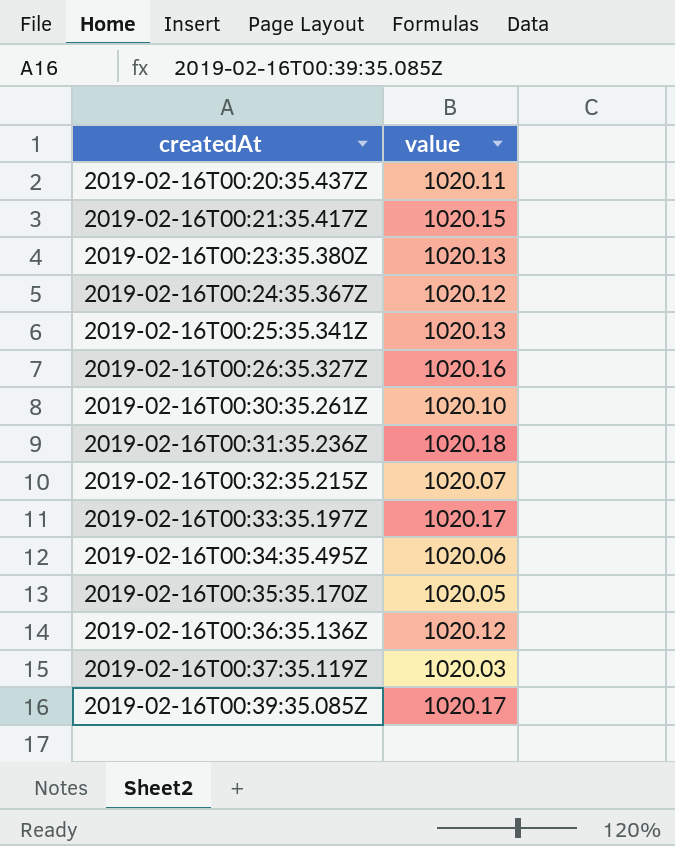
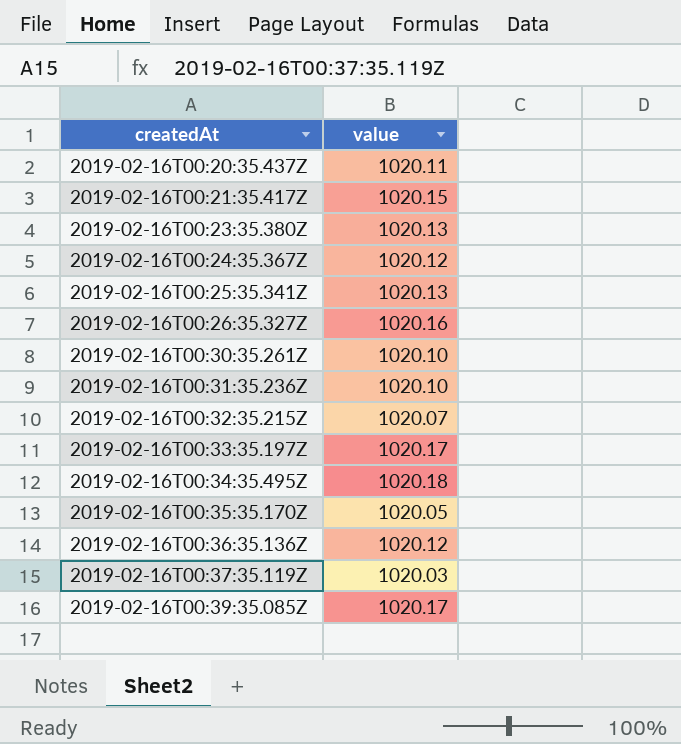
2019-02-16T00:31:35.236Z | value: 1020.18 -> 1020.10
2019-02-16T00:34:35.495Z | value: 1020.06 -> 1020.18

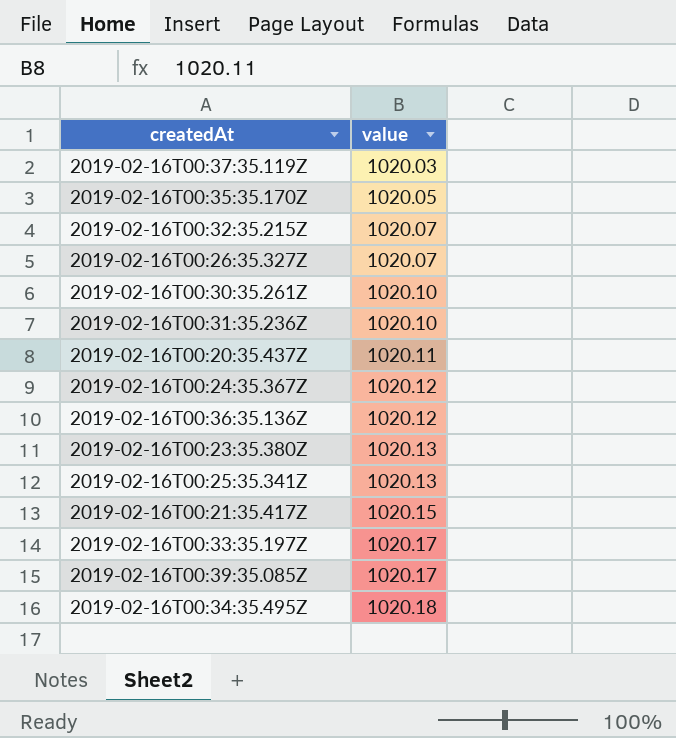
row order: createdAt ascending -> value ascending
2019-02-16T00:26:35.327Z | value: 1020.16 -> 1020.07

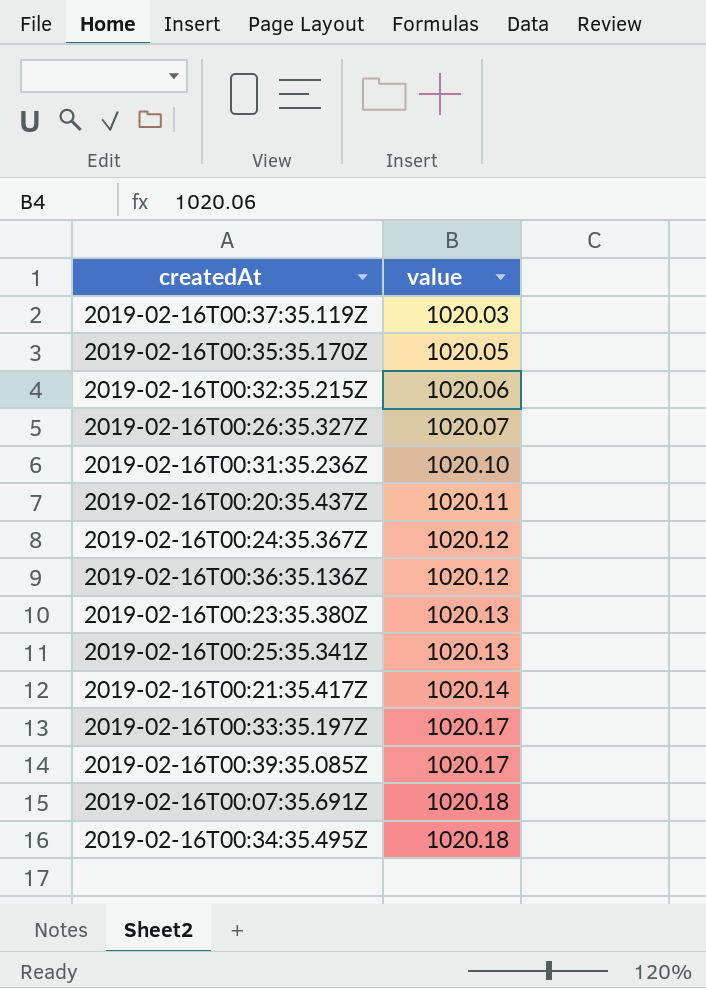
row 2019-02-16T00:30:35.261Z: 1020.10 -> none
2019-02-16T00:32:35.215Z | value: 1020.07 -> 1020.06
2019-02-16T00:21:35.417Z | value: 1020.15 -> 1020.14
row 2019-02-16T00:07:35.691Z: none -> 1020.18

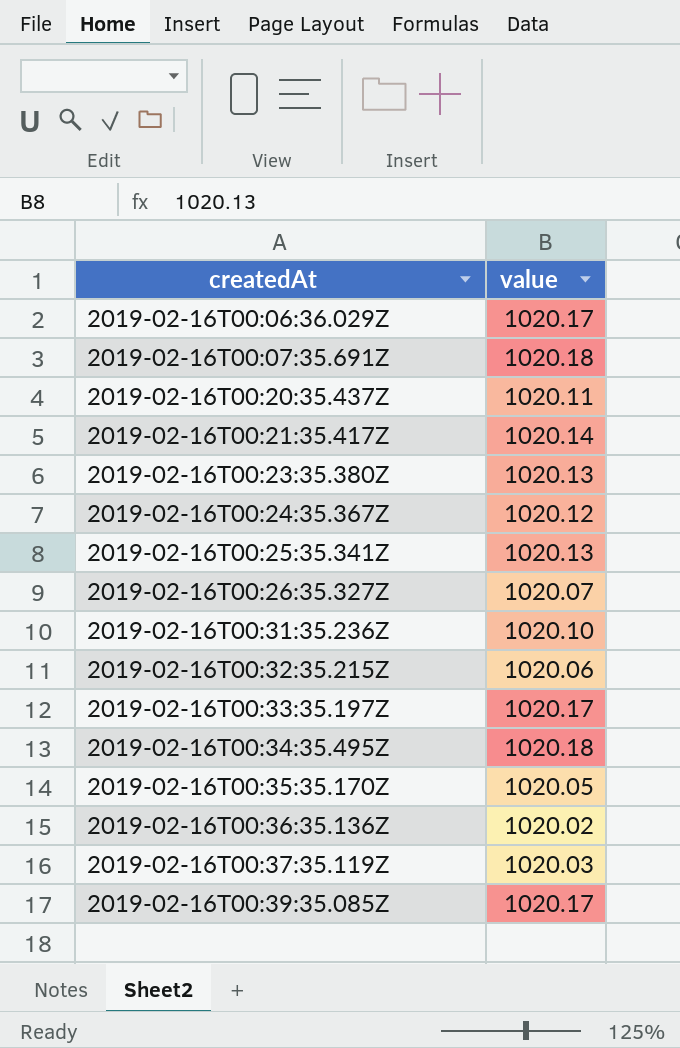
row order: value ascending -> createdAt ascending
row 2019-02-16T00:06:36.029Z: none -> 1020.17
2019-02-16T00:36:35.136Z | value: 1020.12 -> 1020.02

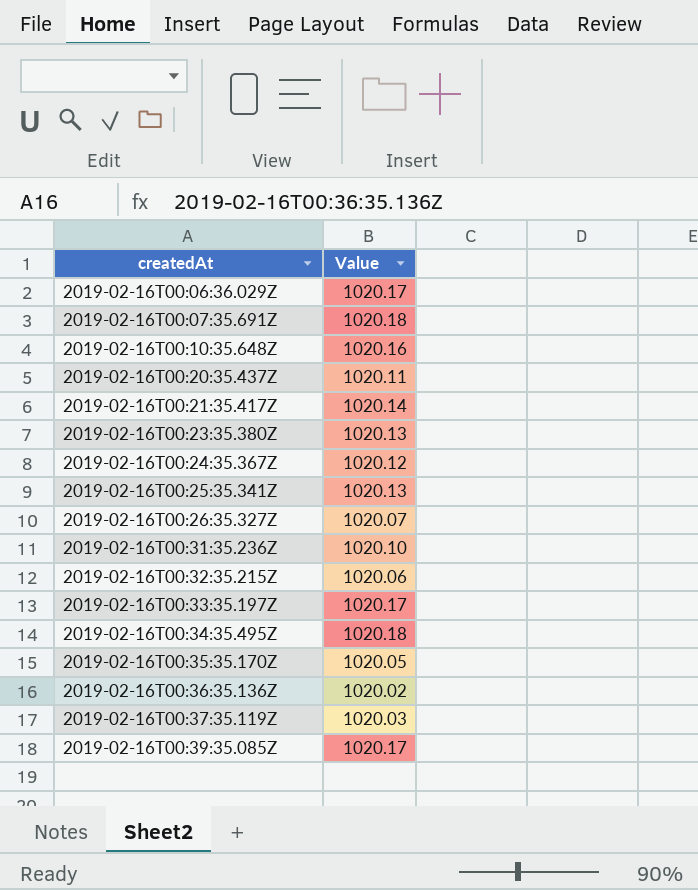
column name: value -> Value
row 2019-02-16T00:10:35.648Z: none -> 1020.16

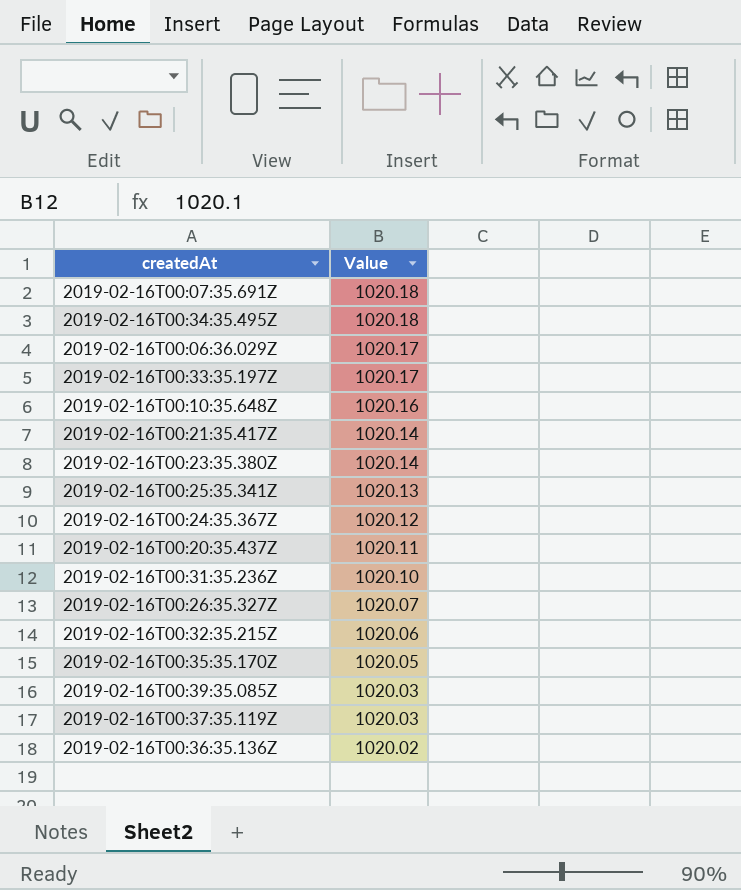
row order: createdAt ascending -> Value descending
2019-02-16T00:23:35.380Z | Value: 1020.13 -> 1020.14
2019-02-16T00:39:35.085Z | Value: 1020.17 -> 1020.03

